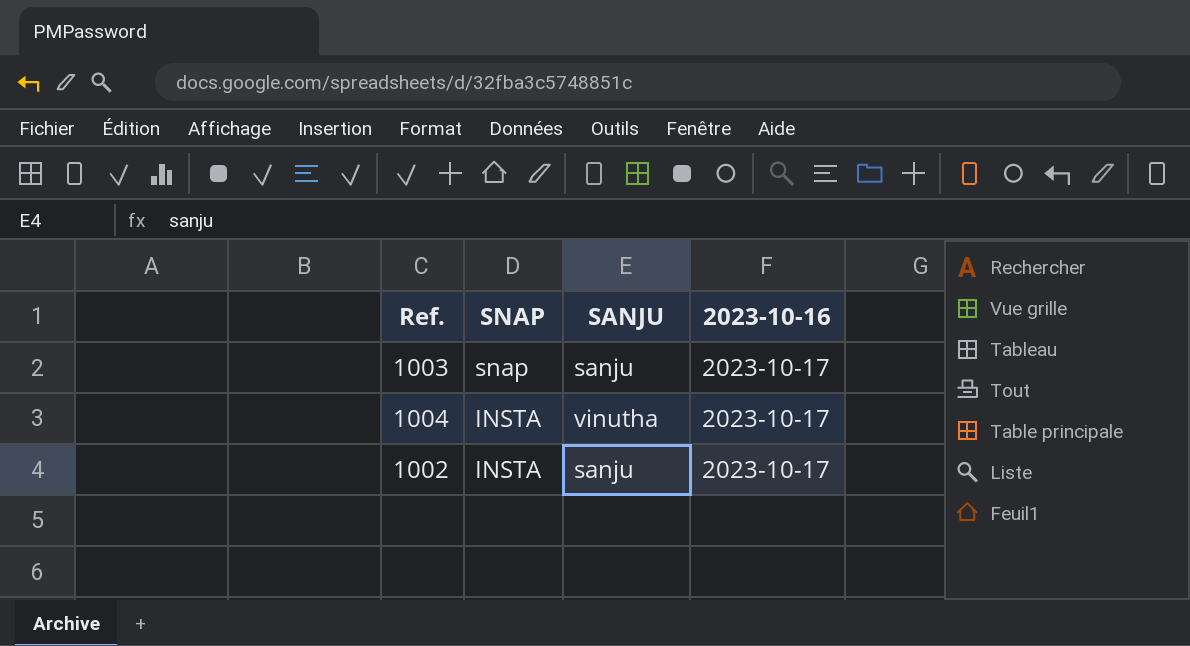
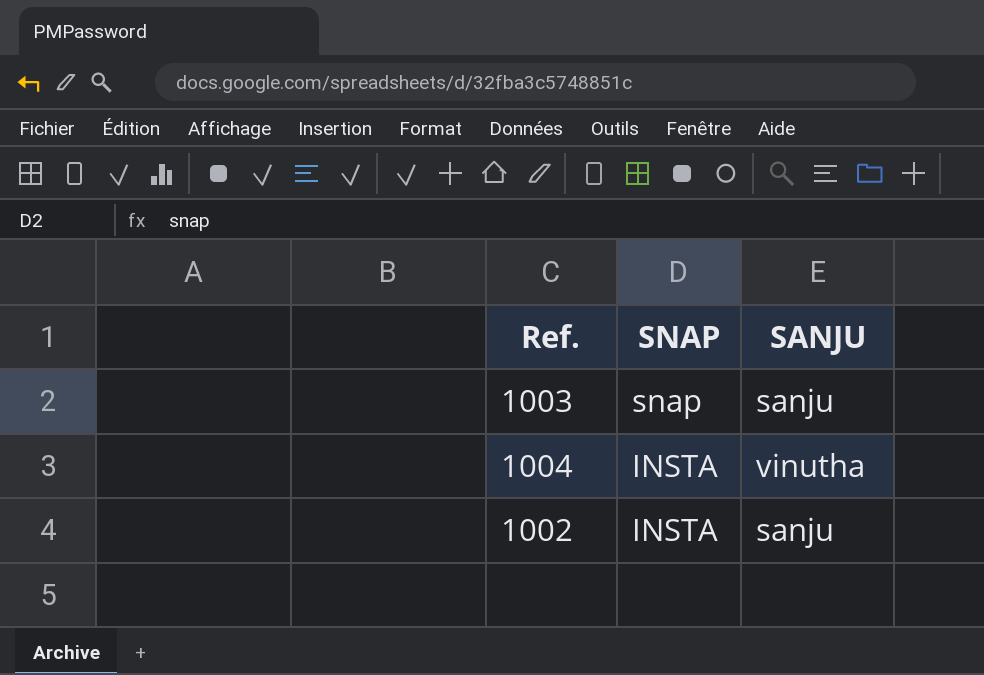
column 2023-10-16 | position: 4 -> none

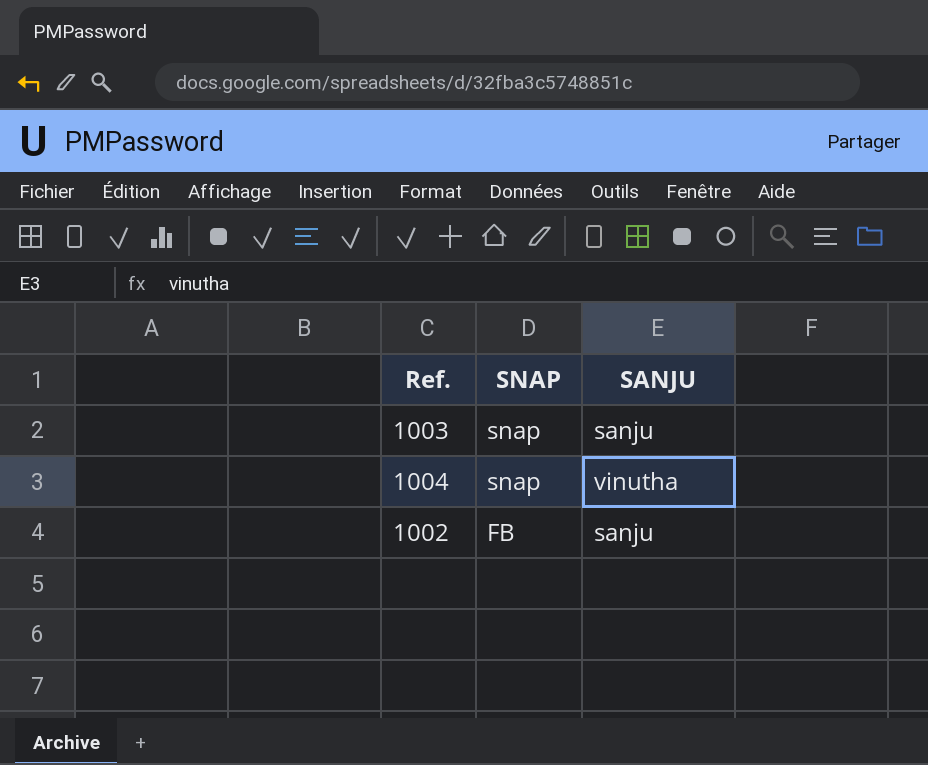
1004 | SNAP: INSTA -> snap
1002 | SNAP: INSTA -> FB

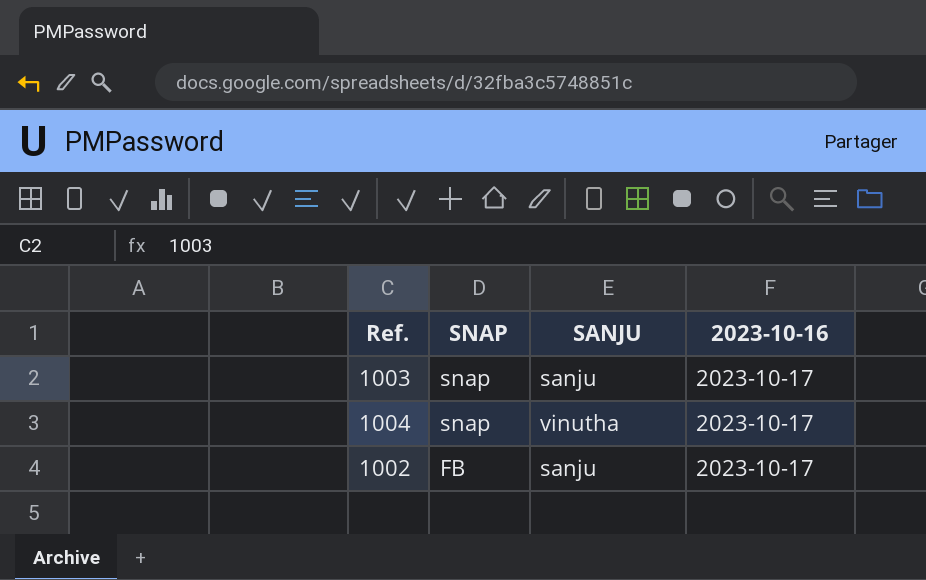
column 2023-10-16 | position: none -> 4

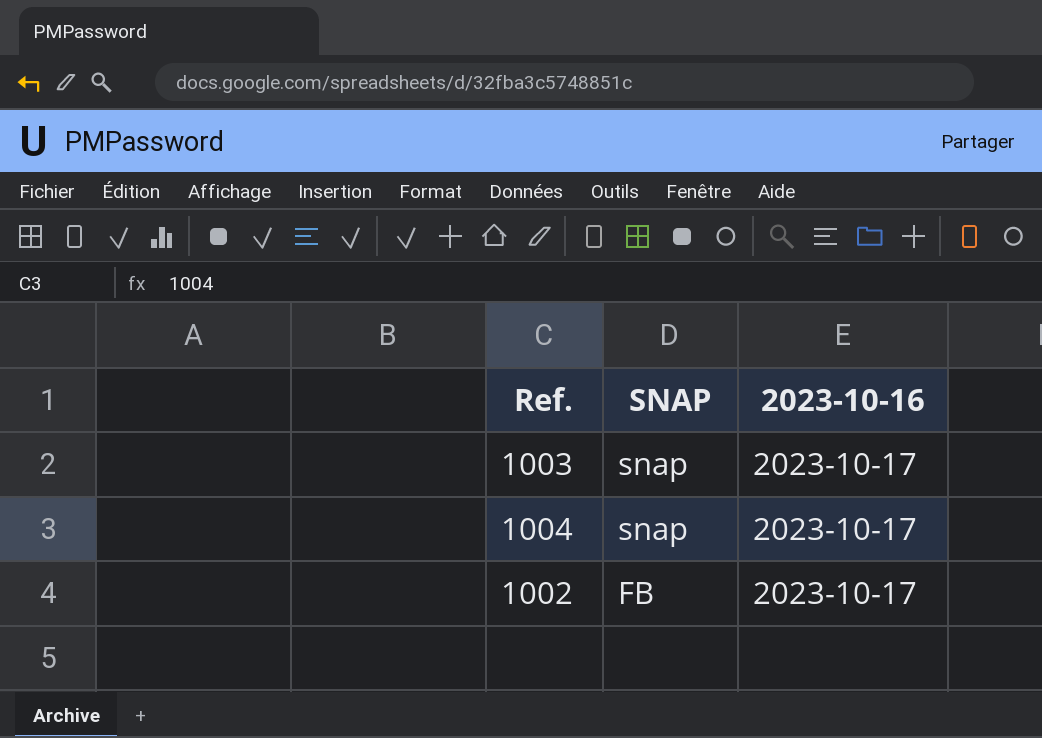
column SANJU | position: 3 -> none

